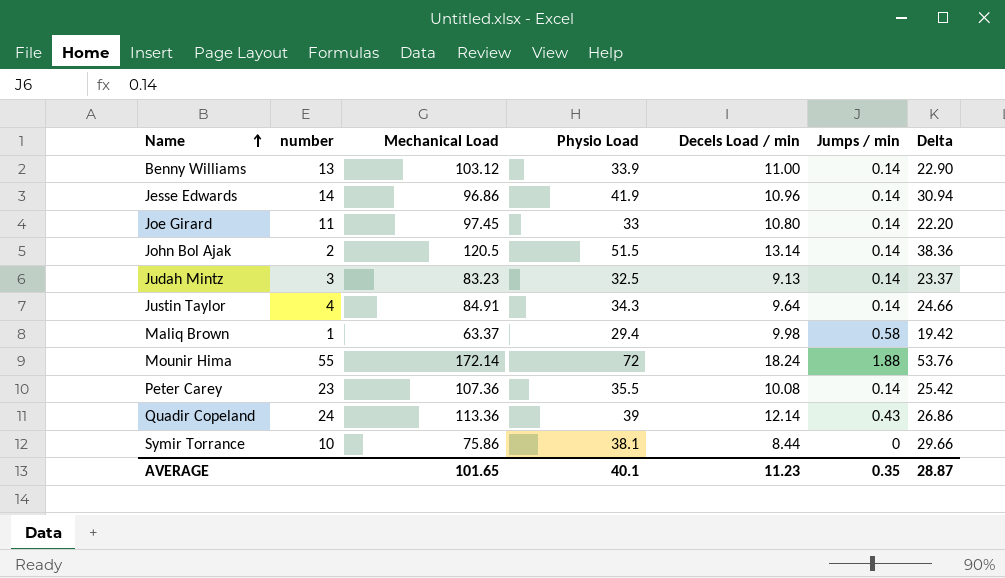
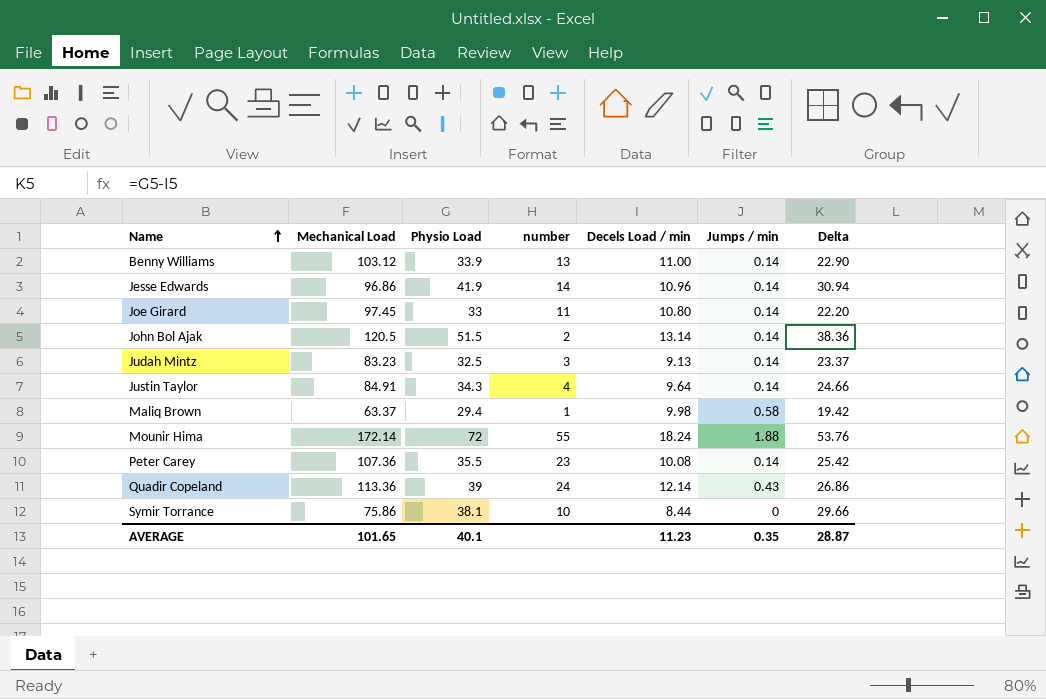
column number | position: 2 -> 4

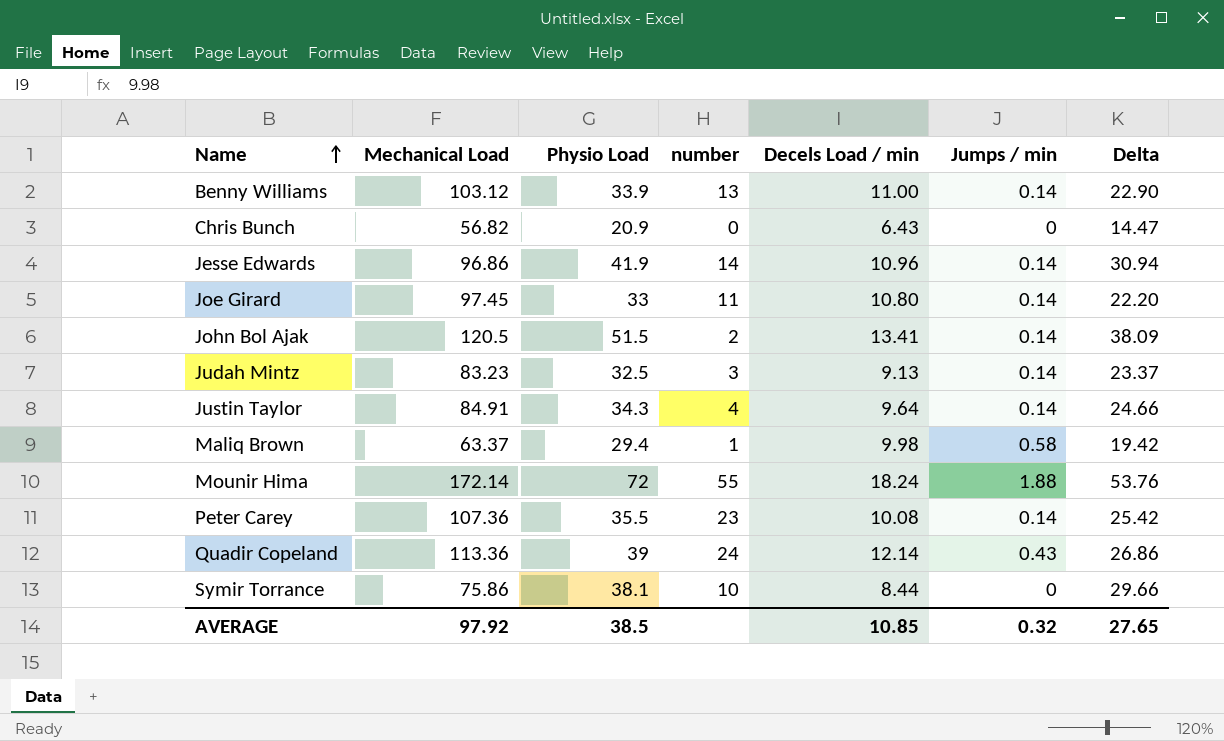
row Chris Bunch: none -> 56.82 | 20.9 | 0 | 6.43 | 0 | 14.47
John Bol Ajak | Decels Load / min: 13.14 -> 13.41
John Bol Ajak | Delta: 38.36 -> 38.09
AVERAGE | Mechanical Load: 101.65 -> 97.92
AVERAGE | Physio Load: 40.1 -> 38.5
AVERAGE | Decels Load / min: 11.23 -> 10.85
AVERAGE | Jumps / min: 0.35 -> 0.32
AVERAGE | Delta: 28.87 -> 27.65

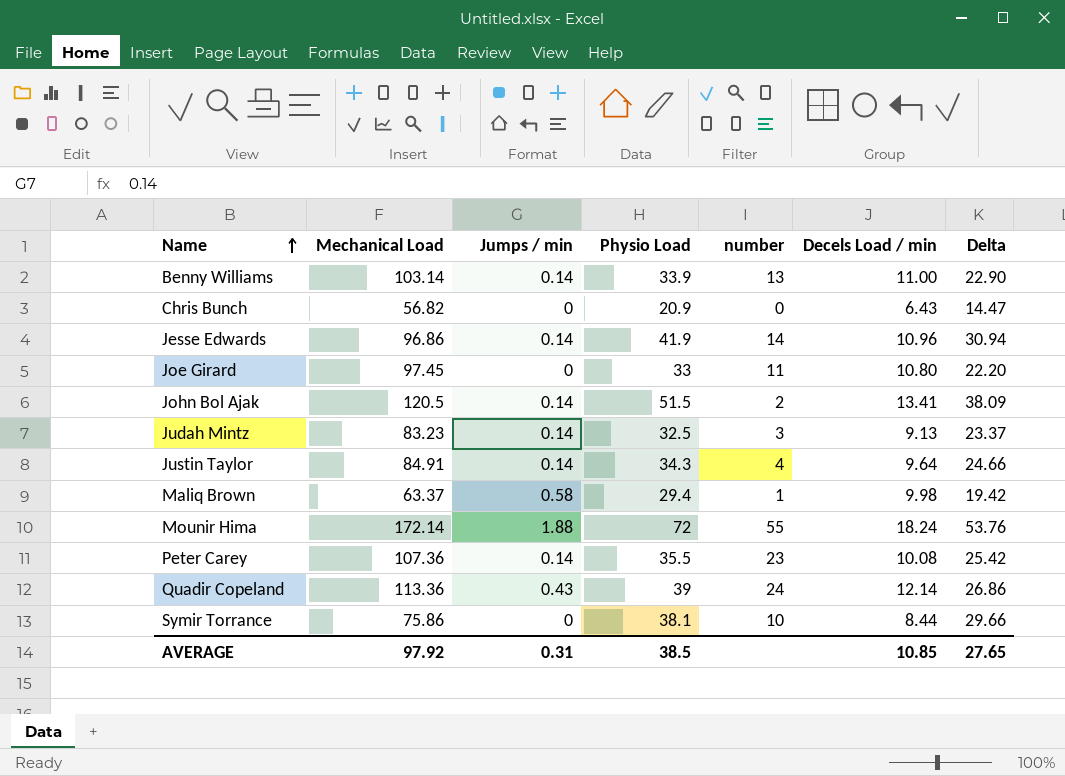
column Jumps / min | position: 6 -> 3
Benny Williams | Mechanical Load: 103.12 -> 103.14
Joe Girard | Jumps / min: 0.14 -> 0
AVERAGE | Jumps / min: 0.32 -> 0.31

